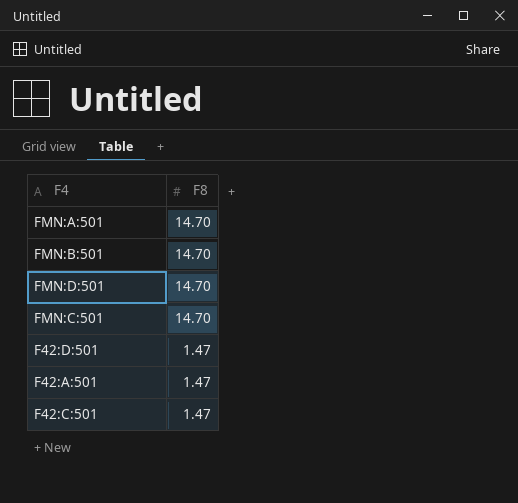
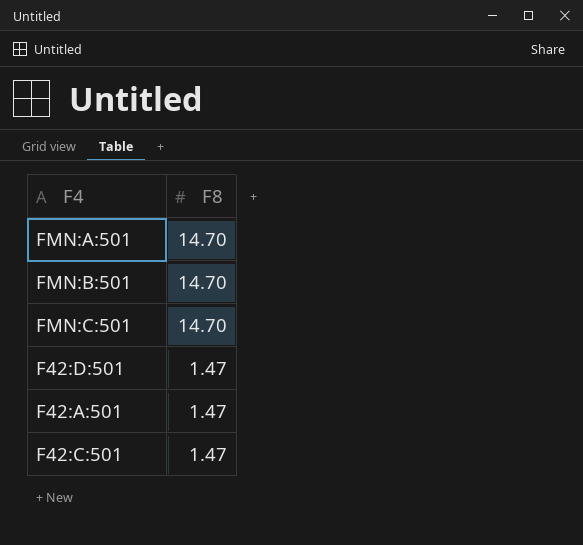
row FMN:D:501: 14.70 -> none

